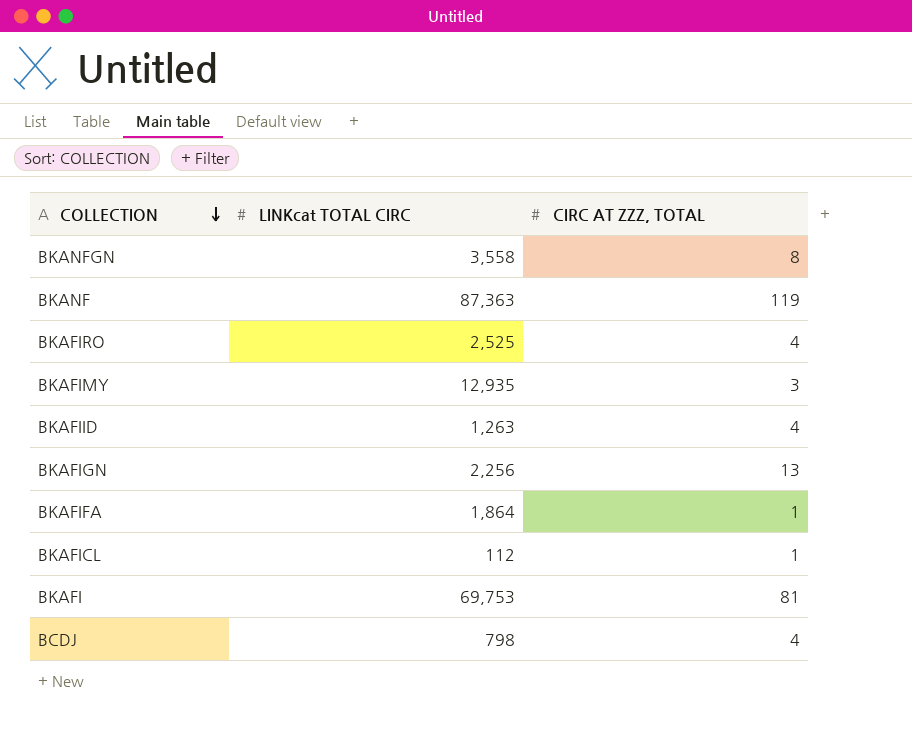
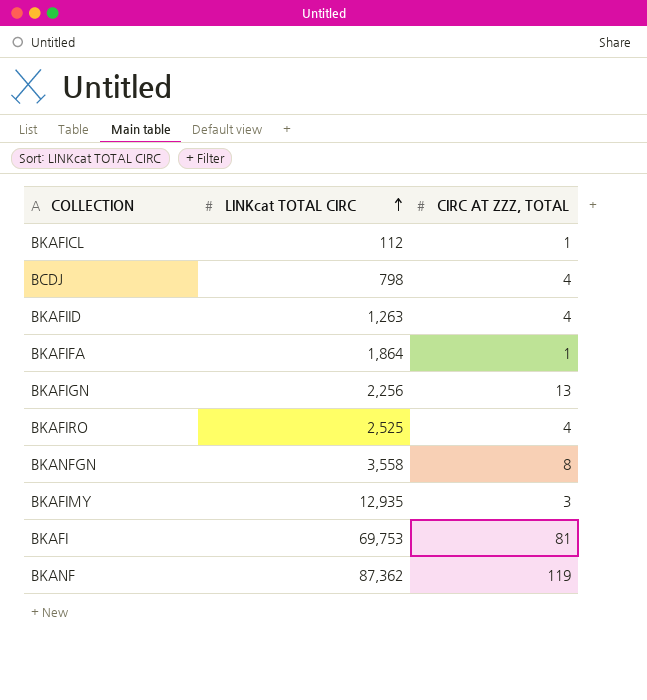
row order: COLLECTION descending -> LINKcat TOTAL CIRC ascending
BKANF | LINKcat TOTAL CIRC: 87,363 -> 87,362

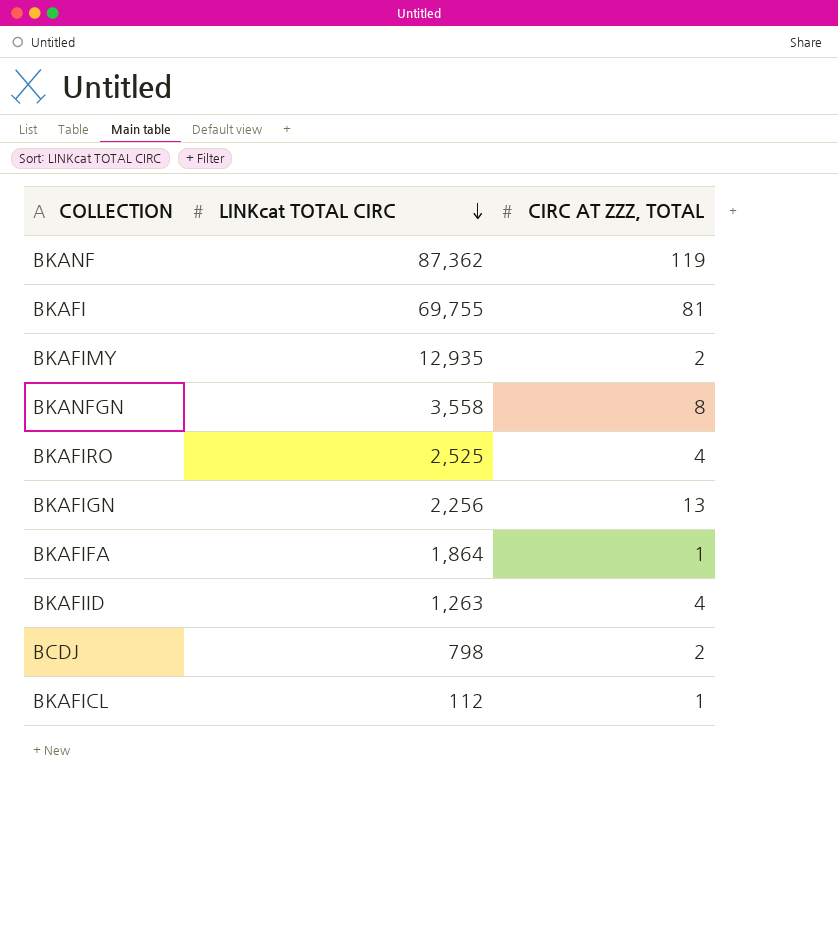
row order: LINKcat TOTAL CIRC ascending -> LINKcat TOTAL CIRC descending
BKAFI | LINKcat TOTAL CIRC: 69,753 -> 69,755
BKAFIMY | CIRC AT ZZZ, TOTAL: 3 -> 2
BCDJ | CIRC AT ZZZ, TOTAL: 4 -> 2

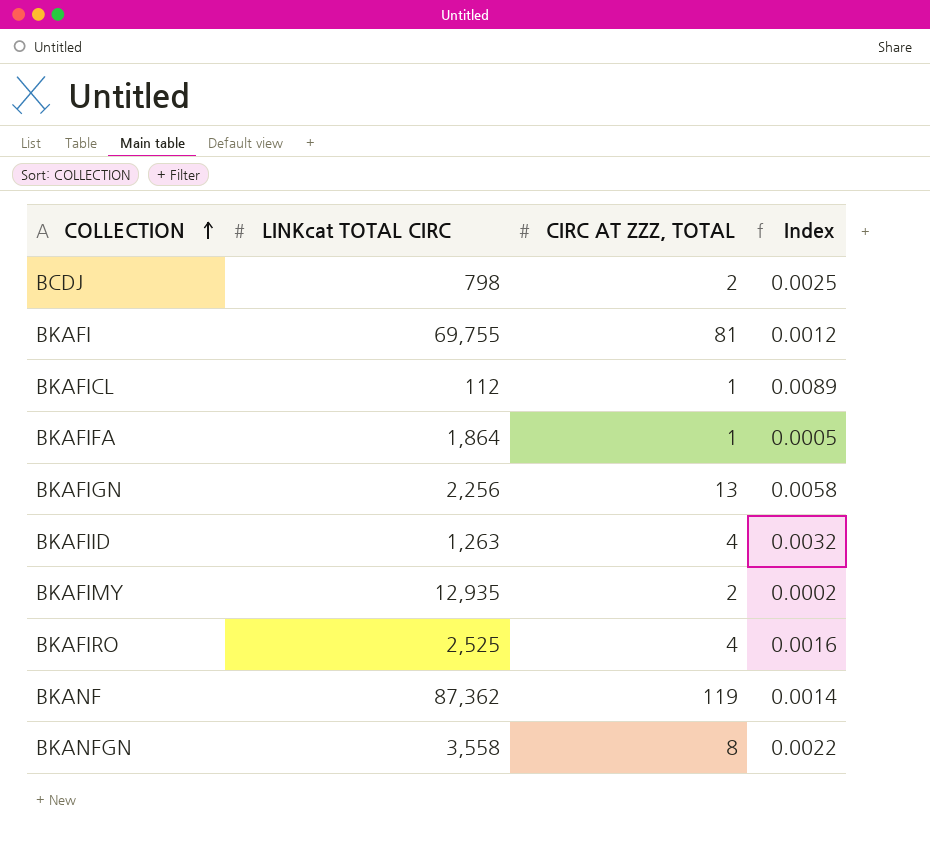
row order: LINKcat TOTAL CIRC descending -> COLLECTION ascending
column Index | formula: none -> [CIRC AT ZZZ, TOTAL] / [LINKcat TOTAL CIRC]

